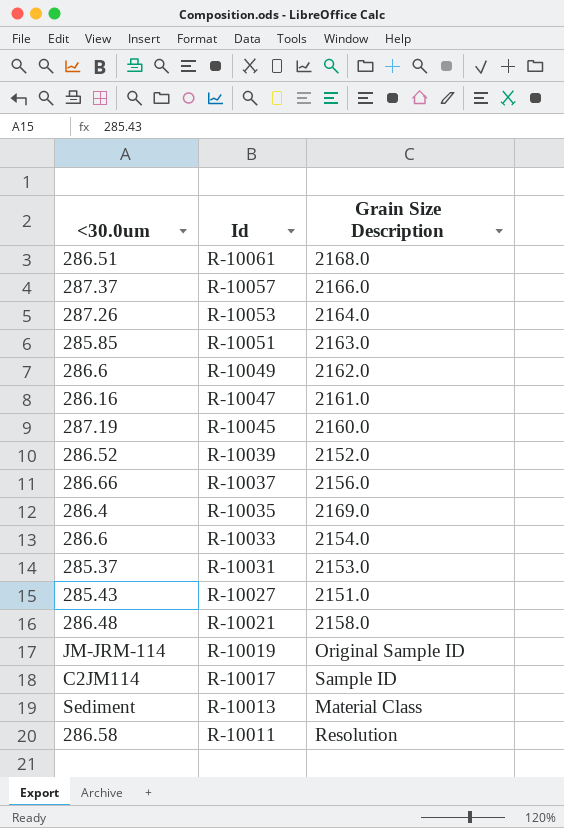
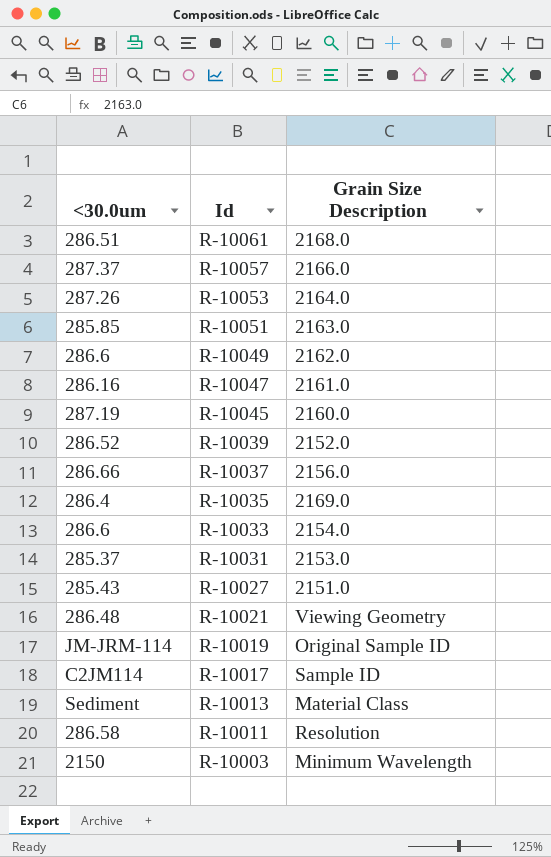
R-10021 | Grain Size Description: 2158.0 -> Viewing Geometry
row R-10003: none -> 2150 | Minimum Wavelength

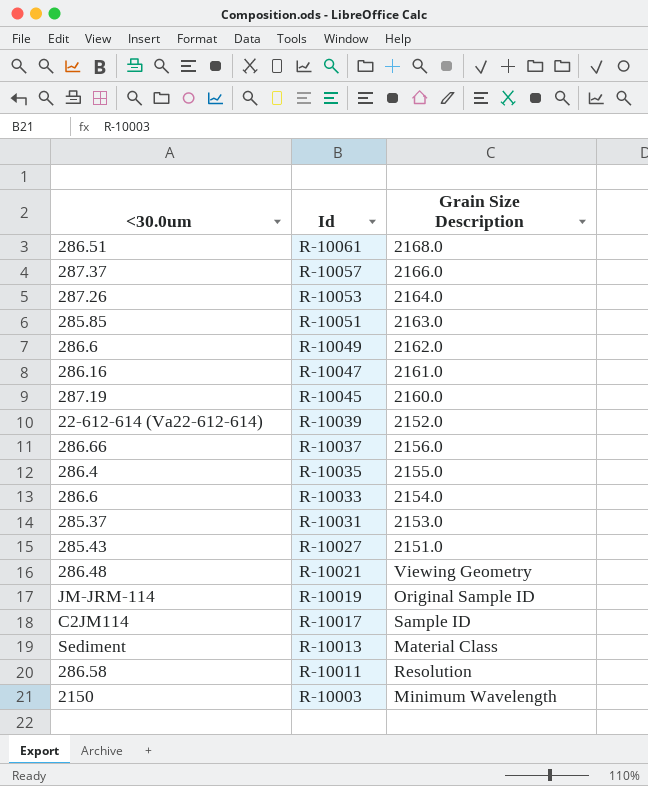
R-10039 | <30.0um: 286.52 -> 22-612-614 (Va22-612-614)
R-10035 | Grain Size Description: 2169.0 -> 2155.0

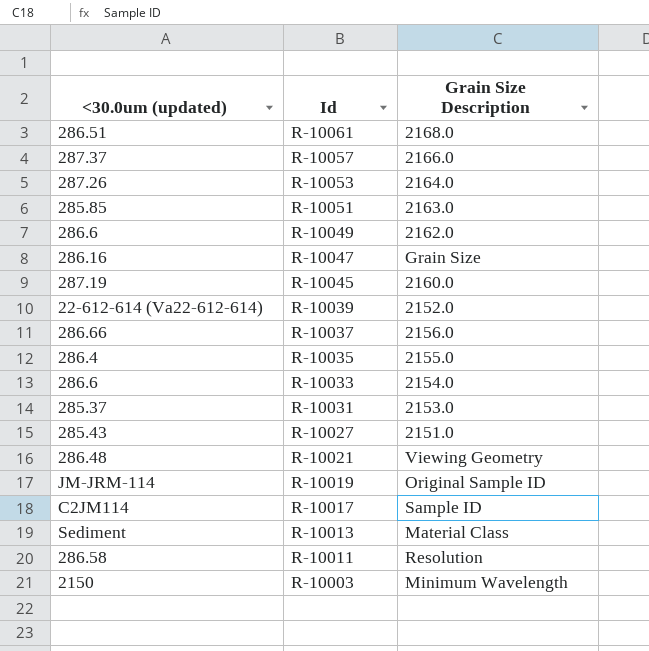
column name: <30.0um -> <30.0um (updated)
R-10047 | Grain Size Description: 2161.0 -> Grain Size

